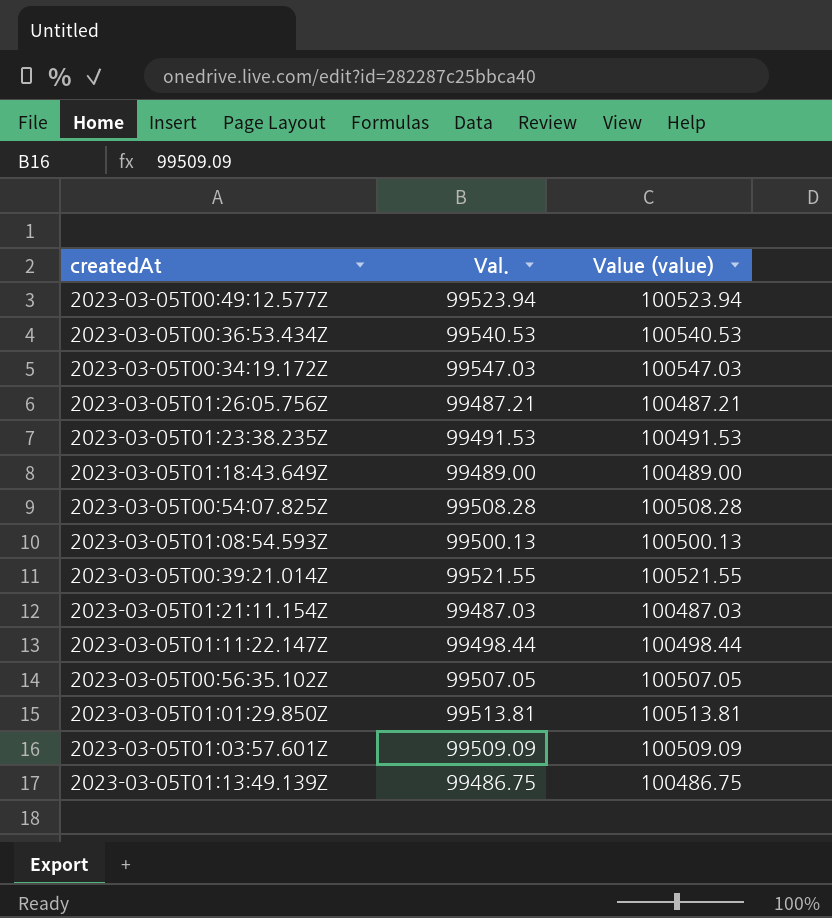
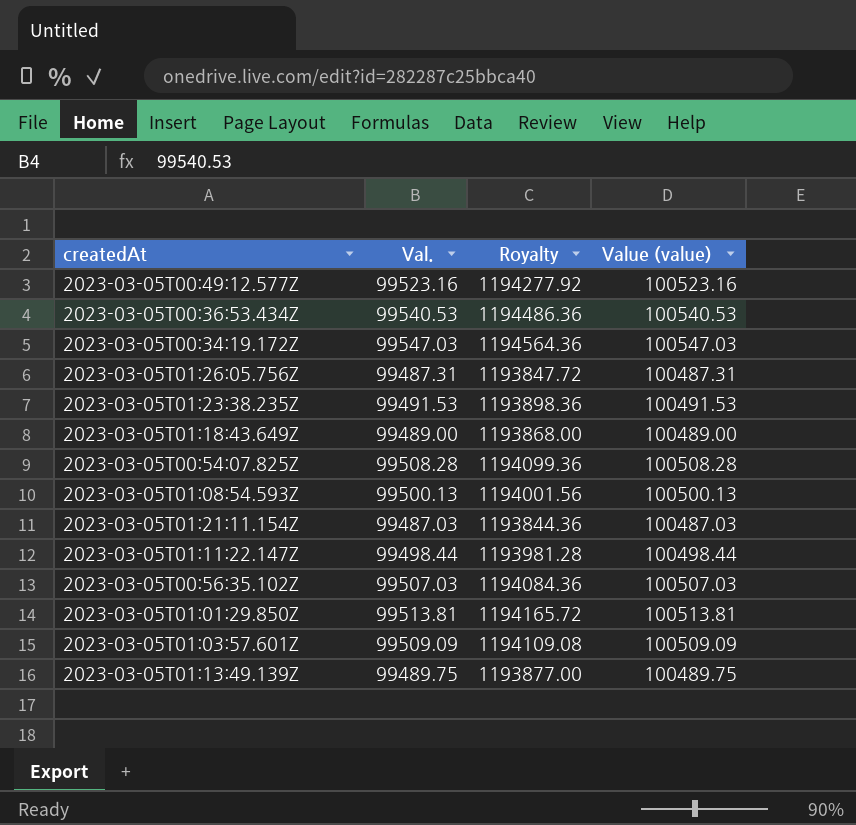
column Royalty | formula: none -> [Val.] * 12
row 2023-03-05T00:39:21.014Z: 99521.55 | 100521.55 -> none
2023-03-05T00:49:12.577Z | Val.: 99523.94 -> 99523.16
2023-03-05T00:49:12.577Z | Value (value): 100523.94 -> 100523.16
2023-03-05T01:26:05.756Z | Val.: 99487.21 -> 99487.31
2023-03-05T01:26:05.756Z | Value (value): 100487.21 -> 100487.31
2023-03-05T00:56:35.102Z | Val.: 99507.05 -> 99507.03
2023-03-05T00:56:35.102Z | Value (value): 100507.05 -> 100507.03
2023-03-05T01:13:49.139Z | Val.: 99486.75 -> 99489.75
2023-03-05T01:13:49.139Z | Value (value): 100486.75 -> 100489.75

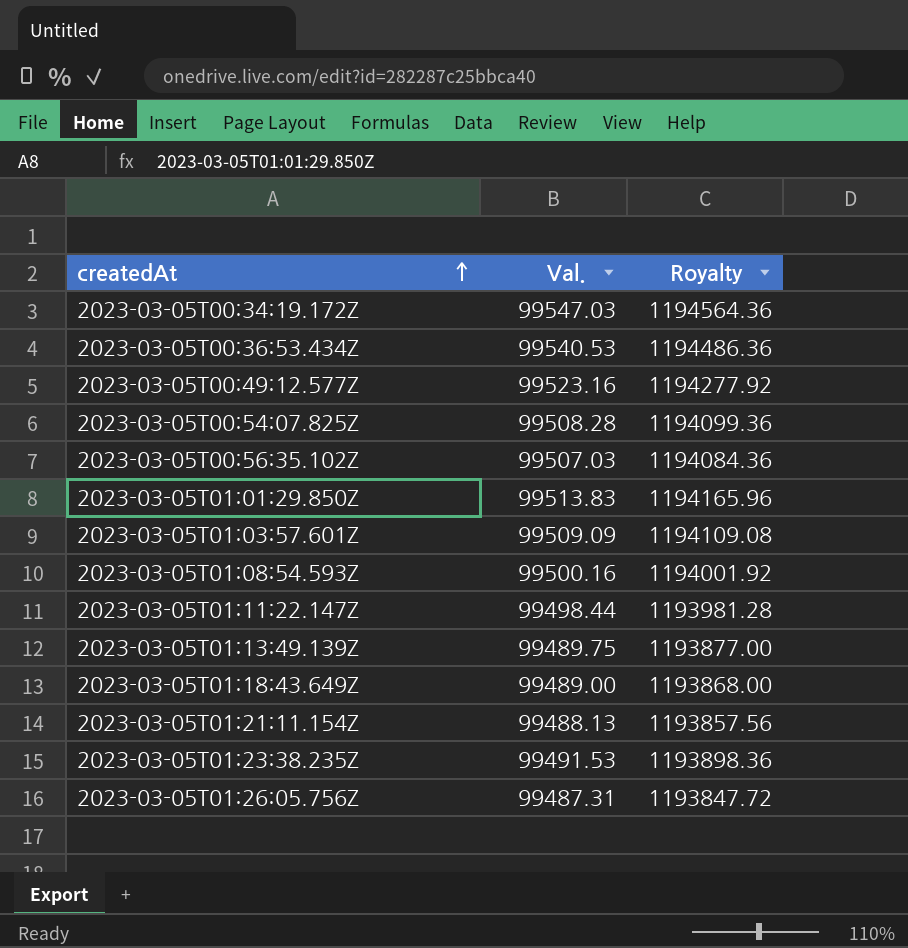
row order: none -> createdAt ascending
column Value (value) | formula: [Val.] + 1000 -> none
2023-03-05T01:01:29.850Z | Val.: 99513.81 -> 99513.83
2023-03-05T01:01:29.850Z | Royalty: 1194165.72 -> 1194165.96
2023-03-05T01:08:54.593Z | Val.: 99500.13 -> 99500.16
2023-03-05T01:08:54.593Z | Royalty: 1194001.56 -> 1194001.92
2023-03-05T01:21:11.154Z | Val.: 99487.03 -> 99488.13
2023-03-05T01:21:11.154Z | Royalty: 1193844.36 -> 1193857.56

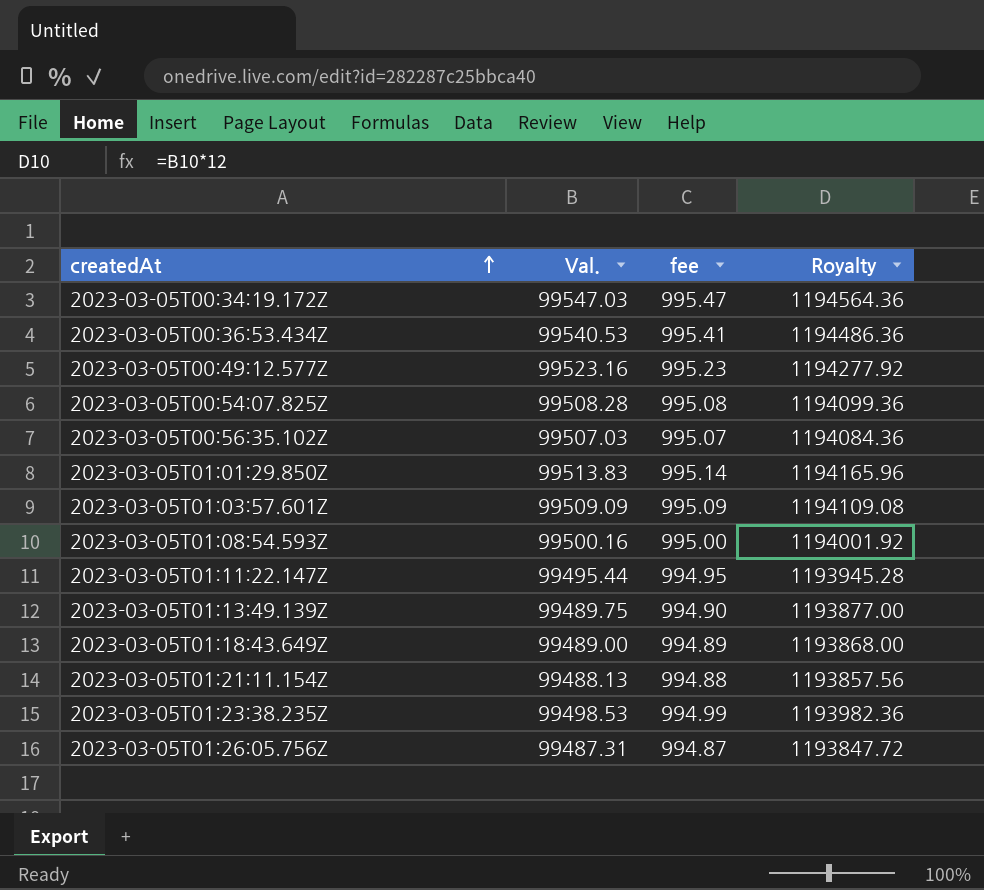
column fee | formula: none -> [Val.] * 0.01
2023-03-05T01:11:22.147Z | Val.: 99498.44 -> 99495.44
2023-03-05T01:11:22.147Z | Royalty: 1193981.28 -> 1193945.28
2023-03-05T01:23:38.235Z | Val.: 99491.53 -> 99498.53
2023-03-05T01:23:38.235Z | Royalty: 1193898.36 -> 1193982.36

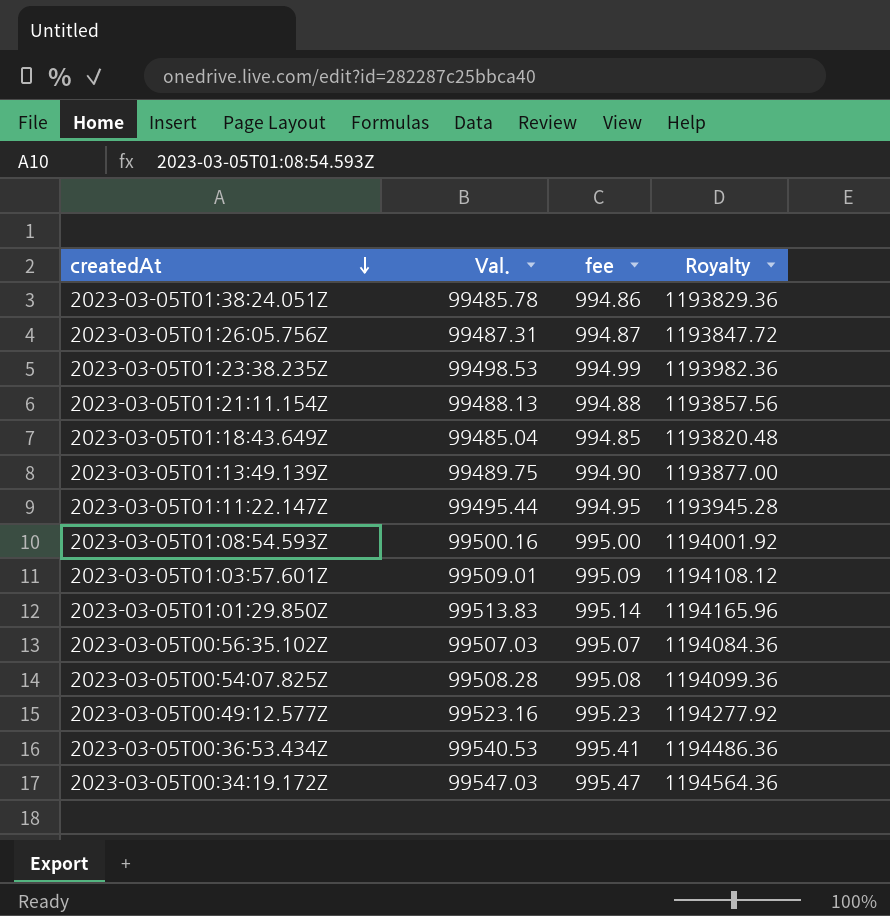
row order: createdAt ascending -> createdAt descending
row 2023-03-05T01:38:24.051Z: none -> 99485.78 | 994.86 | 1193829.36
2023-03-05T01:18:43.649Z | Val.: 99489.00 -> 99485.04
2023-03-05T01:18:43.649Z | fee: 994.89 -> 994.85
2023-03-05T01:18:43.649Z | Royalty: 1193868.00 -> 1193820.48
2023-03-05T01:03:57.601Z | Val.: 99509.09 -> 99509.01
2023-03-05T01:03:57.601Z | Royalty: 1194109.08 -> 1194108.12

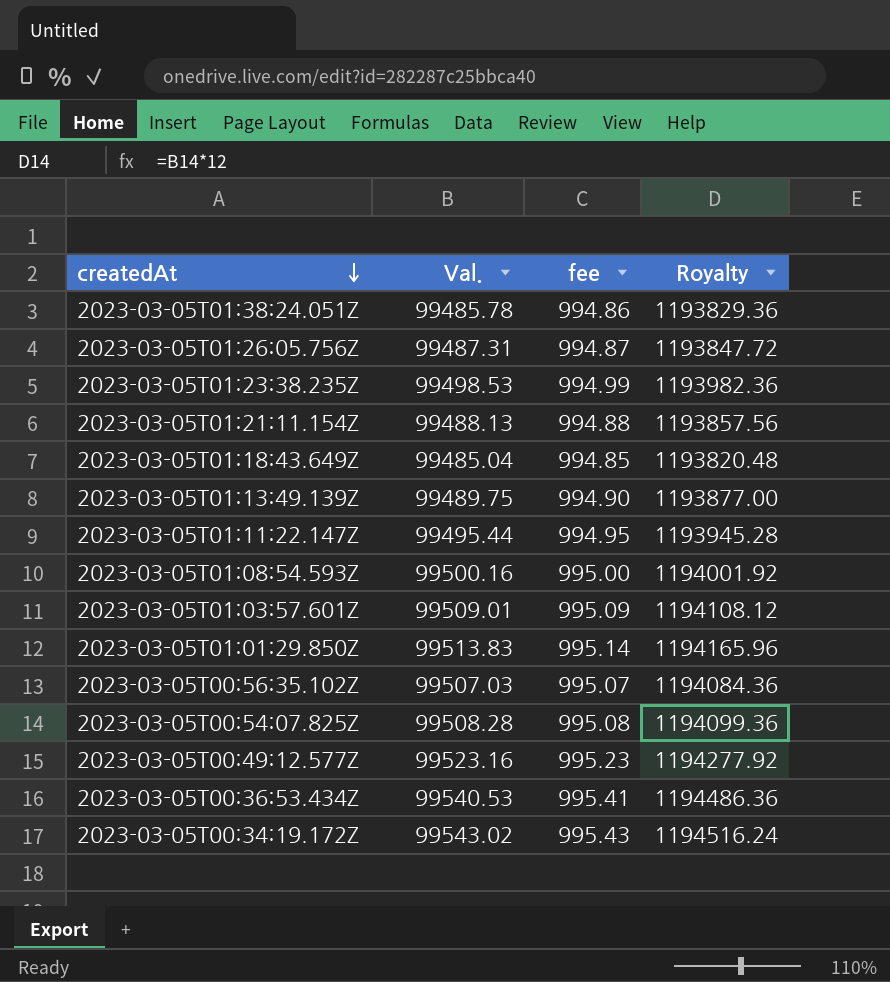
2023-03-05T00:34:19.172Z | Val.: 99547.03 -> 99543.02
2023-03-05T00:34:19.172Z | fee: 995.47 -> 995.43
2023-03-05T00:34:19.172Z | Royalty: 1194564.36 -> 1194516.24

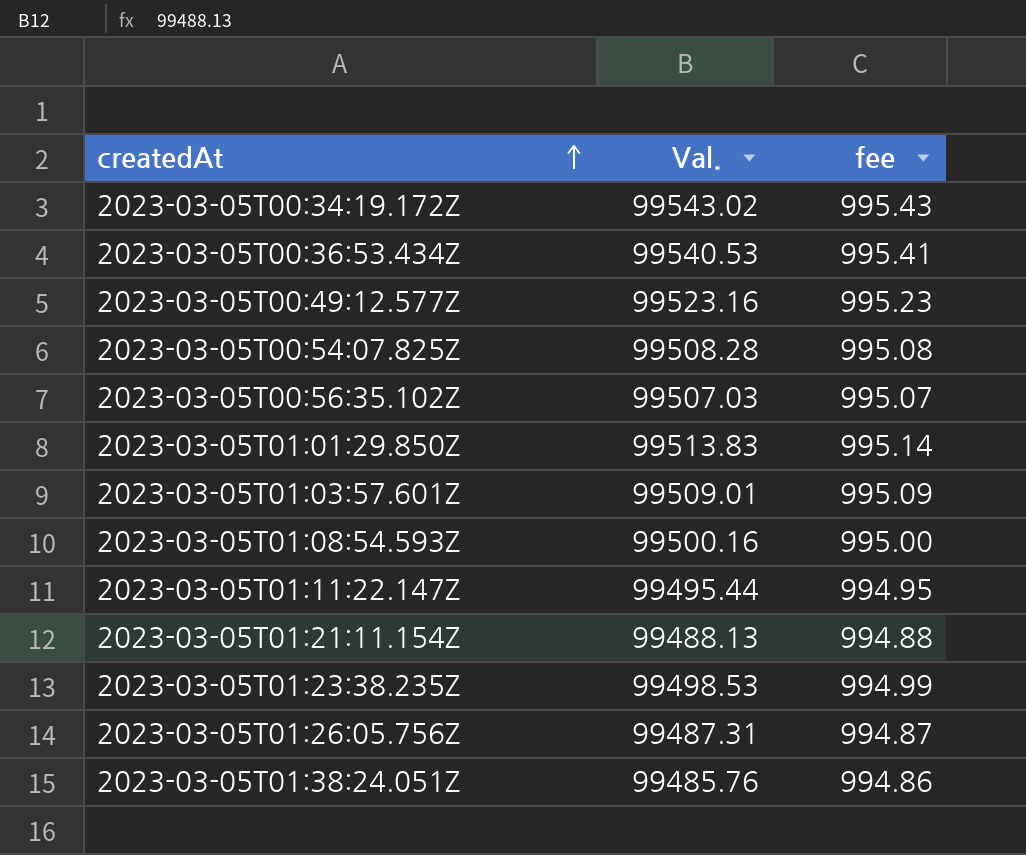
row order: createdAt descending -> createdAt ascending
column Royalty | formula: [Val.] * 12 -> none
row 2023-03-05T01:18:43.649Z: 99485.04 | 994.85 | 1193820.48 -> none
row 2023-03-05T01:13:49.139Z: 99489.75 | 994.90 | 1193877.00 -> none
2023-03-05T01:38:24.051Z | Val.: 99485.78 -> 99485.76

